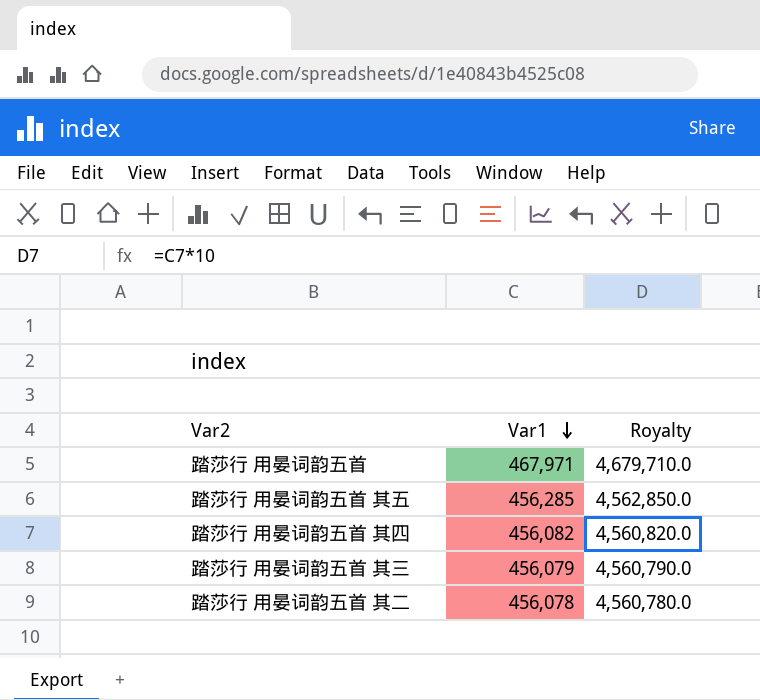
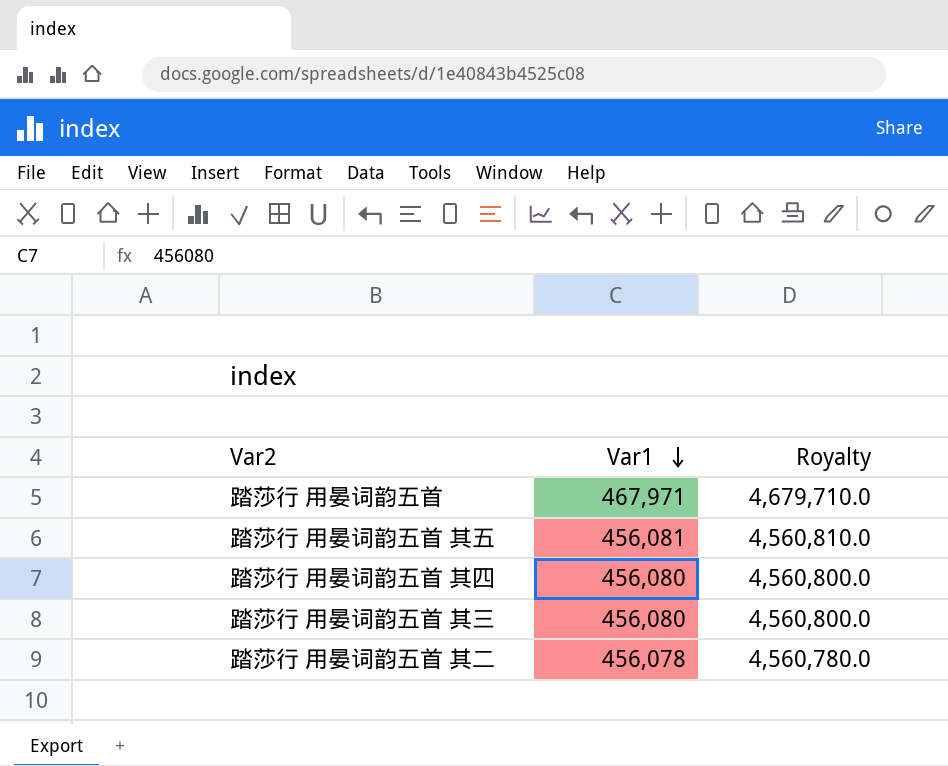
踏莎行 用晏词韵五首 其五 | Var1: 456,285 -> 456,081
踏莎行 用晏词韵五首 其五 | Royalty: 4,562,850.0 -> 4,560,810.0
踏莎行 用晏词韵五首 其四 | Var1: 456,082 -> 456,080
踏莎行 用晏词韵五首 其四 | Royalty: 4,560,820.0 -> 4,560,800.0
踏莎行 用晏词韵五首 其三 | Var1: 456,079 -> 456,080
踏莎行 用晏词韵五首 其三 | Royalty: 4,560,790.0 -> 4,560,800.0

